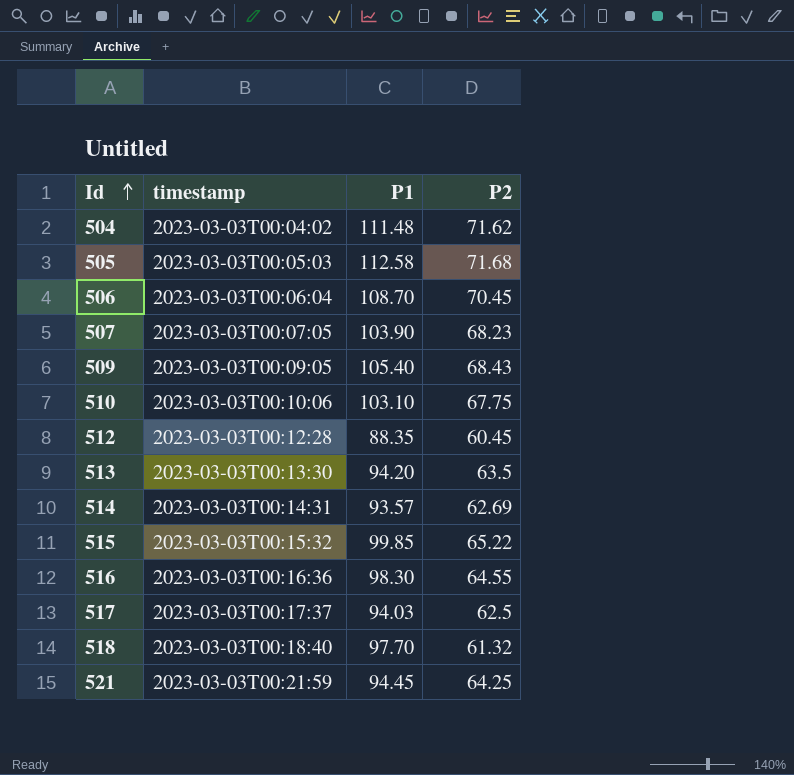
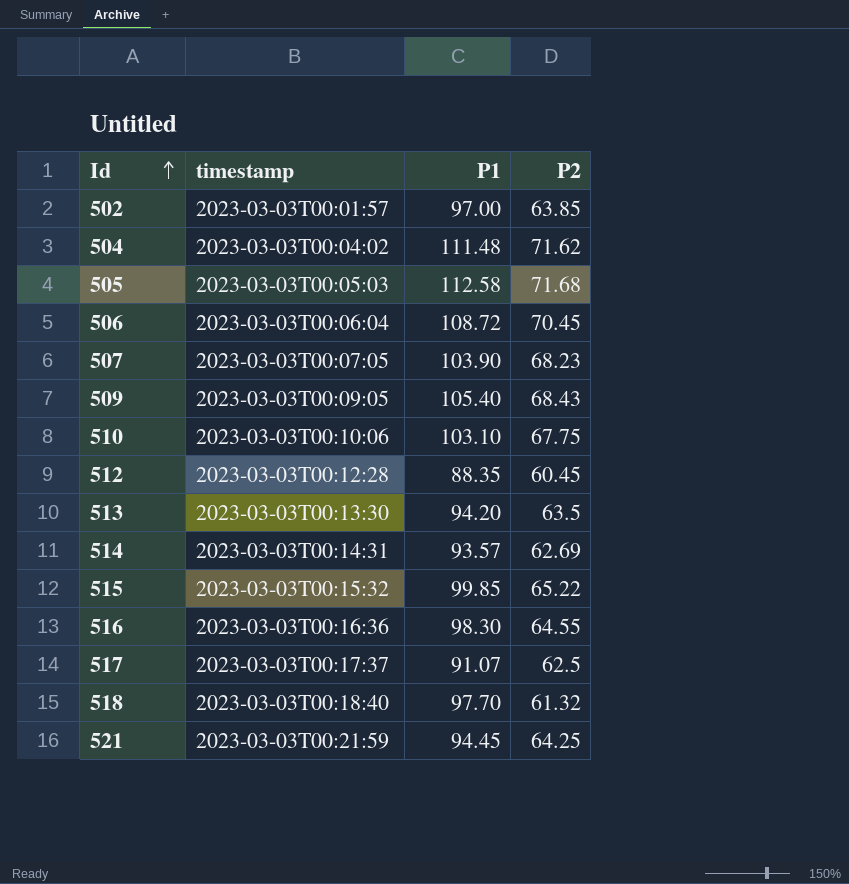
row 502: none -> 2023-03-03T00:01:57 | 97.00 | 63.85
506 | P1: 108.70 -> 108.72
517 | P1: 94.03 -> 91.07

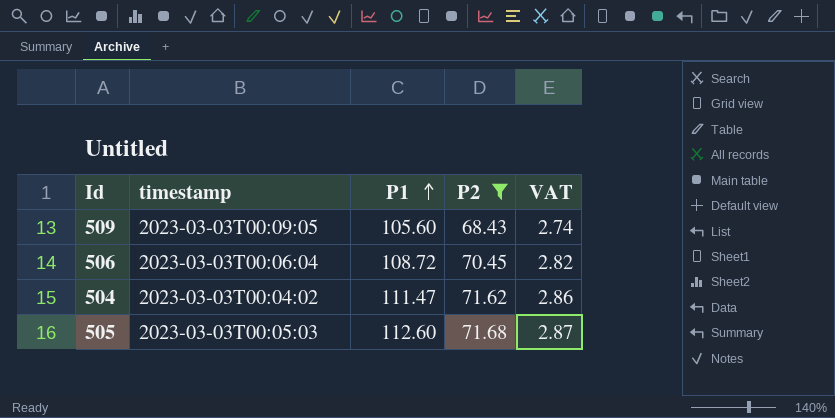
filter: none -> P2 >= 68.43
row order: Id ascending -> P1 ascending
column VAT | formula: none -> [P2] * 0.04
509 | P1: 105.40 -> 105.60
504 | P1: 111.48 -> 111.47
505 | P1: 112.58 -> 112.60

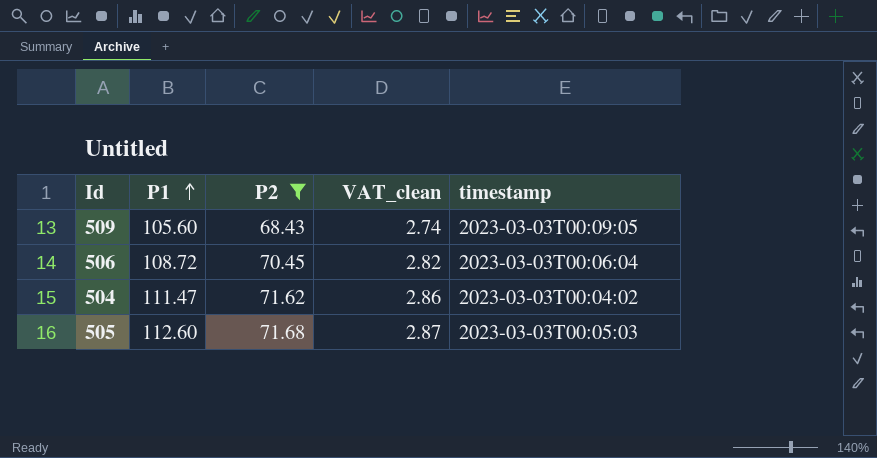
column name: VAT -> VAT_clean
column timestamp | position: 2 -> 5

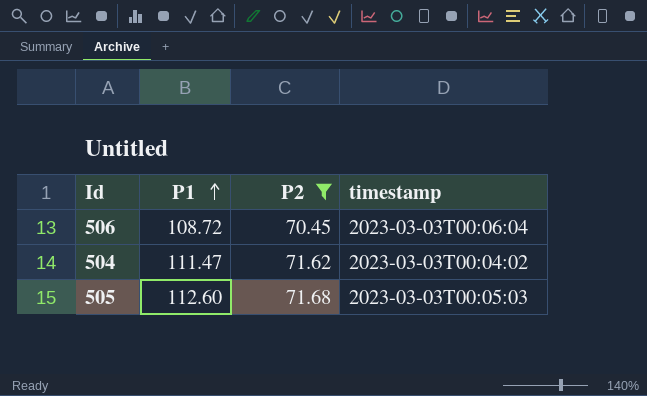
column VAT_clean | formula: [P2] * 0.04 -> none
row 509: 105.60 | 68.43 | 2.74 | 2023-03-03T00:09:05 -> none

